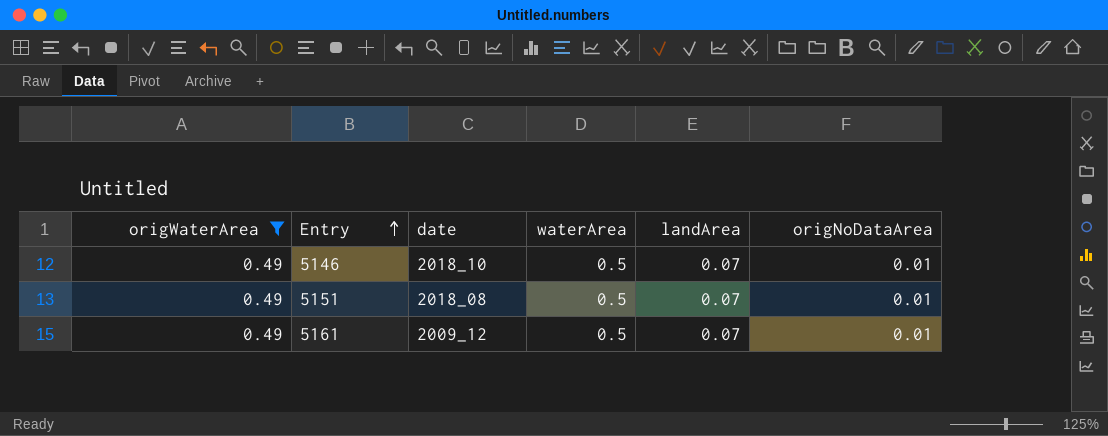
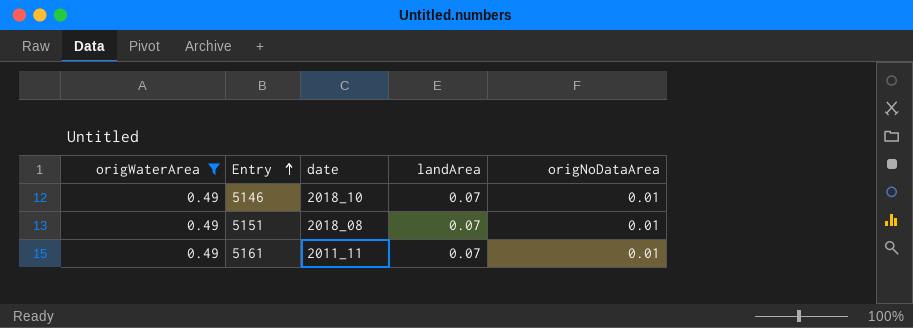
column waterArea | position: 4 -> none
5161 | date: 2009_12 -> 2011_11

